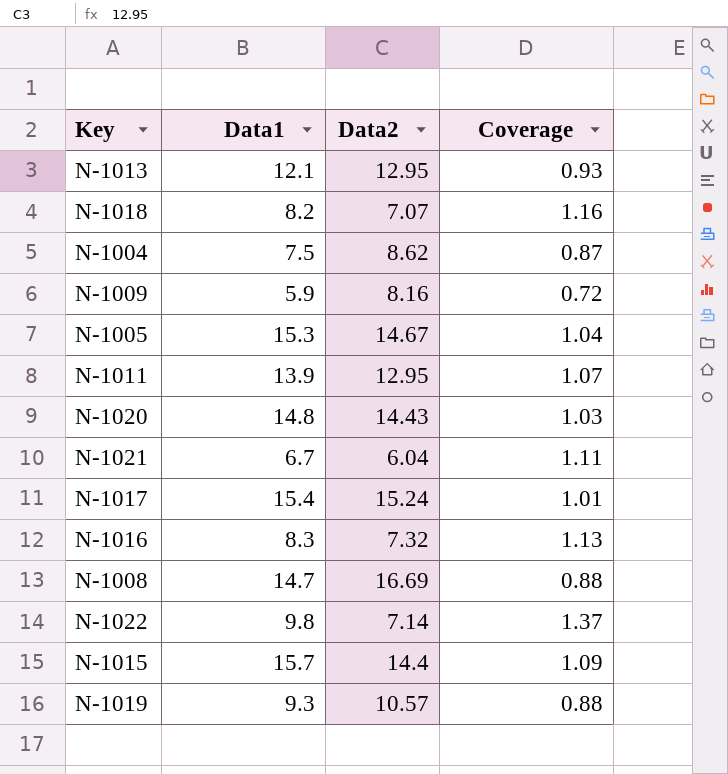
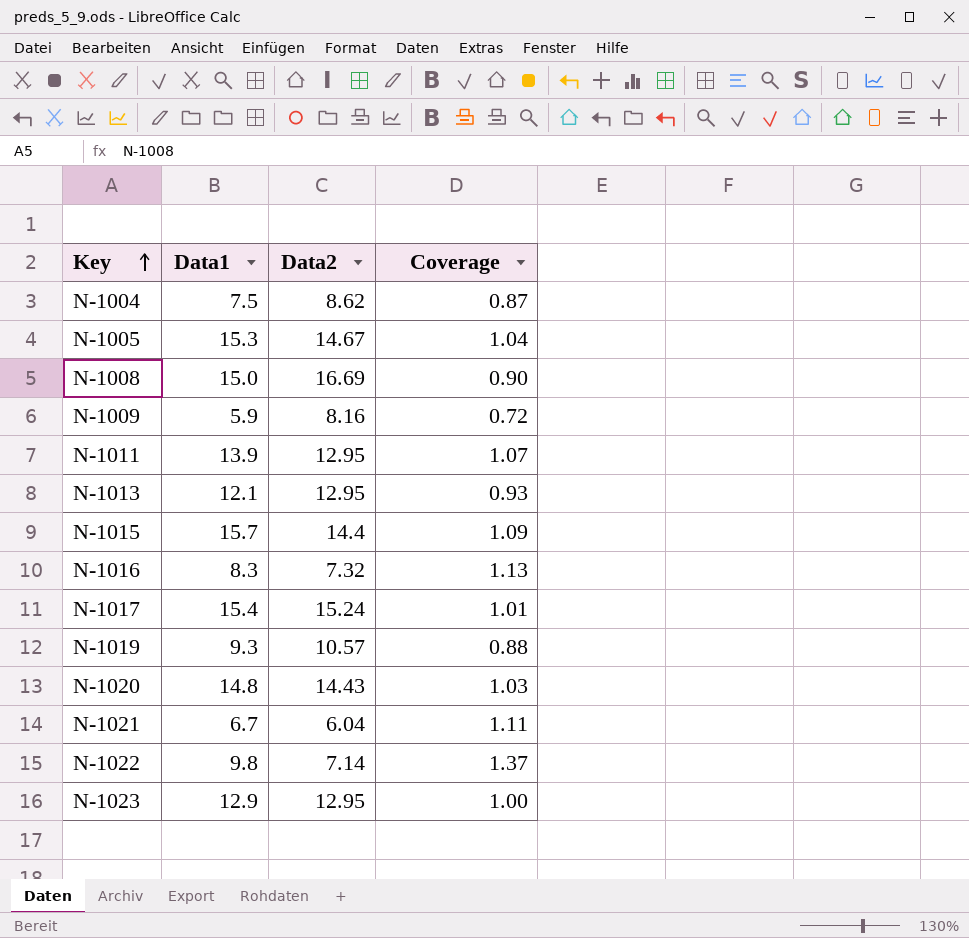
row order: none -> Key ascending
row N-1018: 8.2 | 7.07 | 1.16 -> none
N-1008 | Data1: 14.7 -> 15.0
N-1008 | Coverage: 0.88 -> 0.90
row N-1023: none -> 12.9 | 12.95 | 1.00

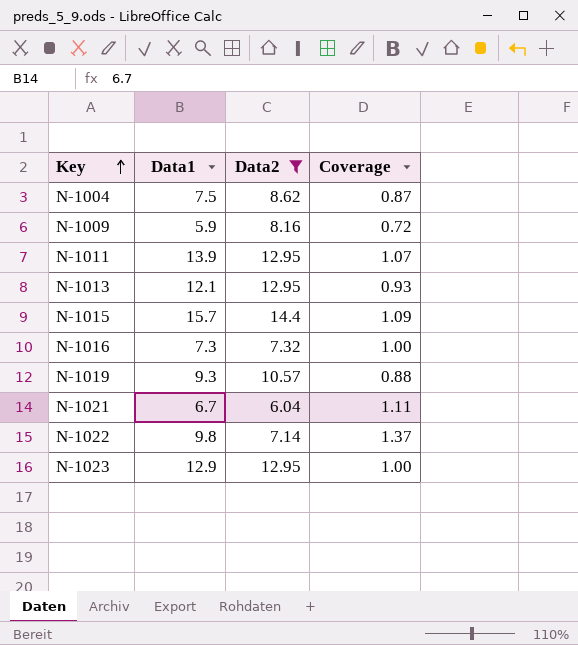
filter: none -> Data2 <= 14.4
N-1016 | Data1: 8.3 -> 7.3
N-1016 | Coverage: 1.13 -> 1.00

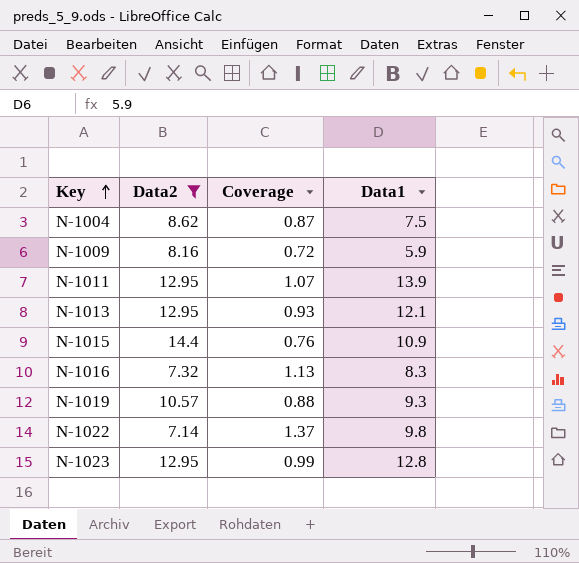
column Data1 | position: 2 -> 4
row N-1021: 6.7 | 6.04 | 1.11 -> none
N-1015 | Coverage: 1.09 -> 0.76
N-1015 | Data1: 15.7 -> 10.9
N-1016 | Coverage: 1.00 -> 1.13
N-1016 | Data1: 7.3 -> 8.3
N-1023 | Coverage: 1.00 -> 0.99
N-1023 | Data1: 12.9 -> 12.8

